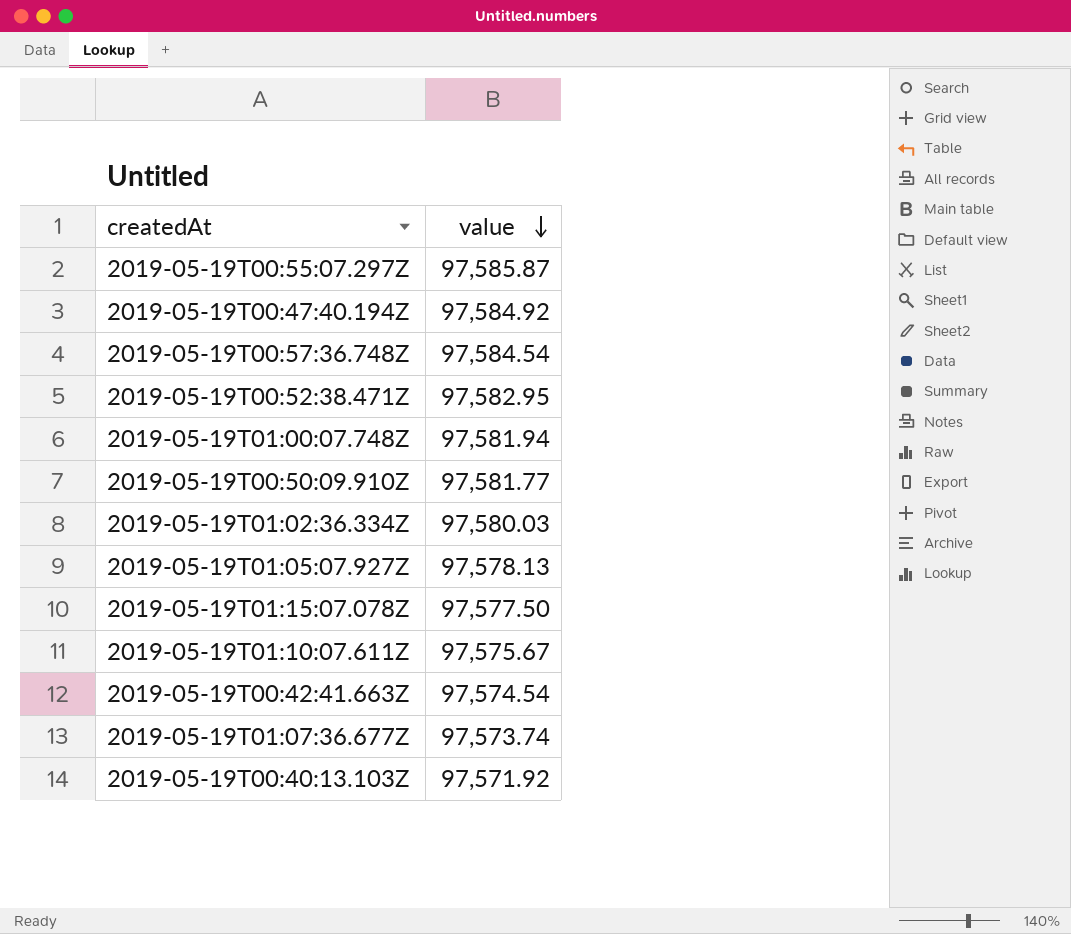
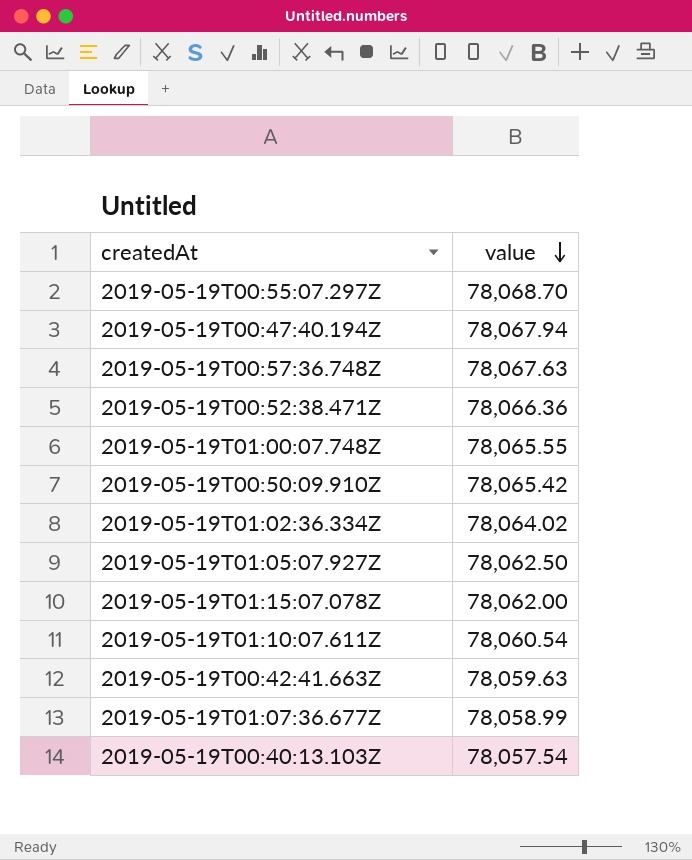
2019-05-19T00:55:07.297Z | value: 97,585.87 -> 78,068.70
2019-05-19T00:47:40.194Z | value: 97,584.92 -> 78,067.94
2019-05-19T00:57:36.748Z | value: 97,584.54 -> 78,067.63
2019-05-19T00:52:38.471Z | value: 97,582.95 -> 78,066.36
2019-05-19T01:00:07.748Z | value: 97,581.94 -> 78,065.55
2019-05-19T00:50:09.910Z | value: 97,581.77 -> 78,065.42
2019-05-19T01:02:36.334Z | value: 97,580.03 -> 78,064.02
2019-05-19T01:05:07.927Z | value: 97,578.13 -> 78,062.50
2019-05-19T01:15:07.078Z | value: 97,577.50 -> 78,062.00
2019-05-19T01:10:07.611Z | value: 97,575.67 -> 78,060.54
2019-05-19T00:42:41.663Z | value: 97,574.54 -> 78,059.63
2019-05-19T01:07:36.677Z | value: 97,573.74 -> 78,058.99
2019-05-19T00:40:13.103Z | value: 97,571.92 -> 78,057.54

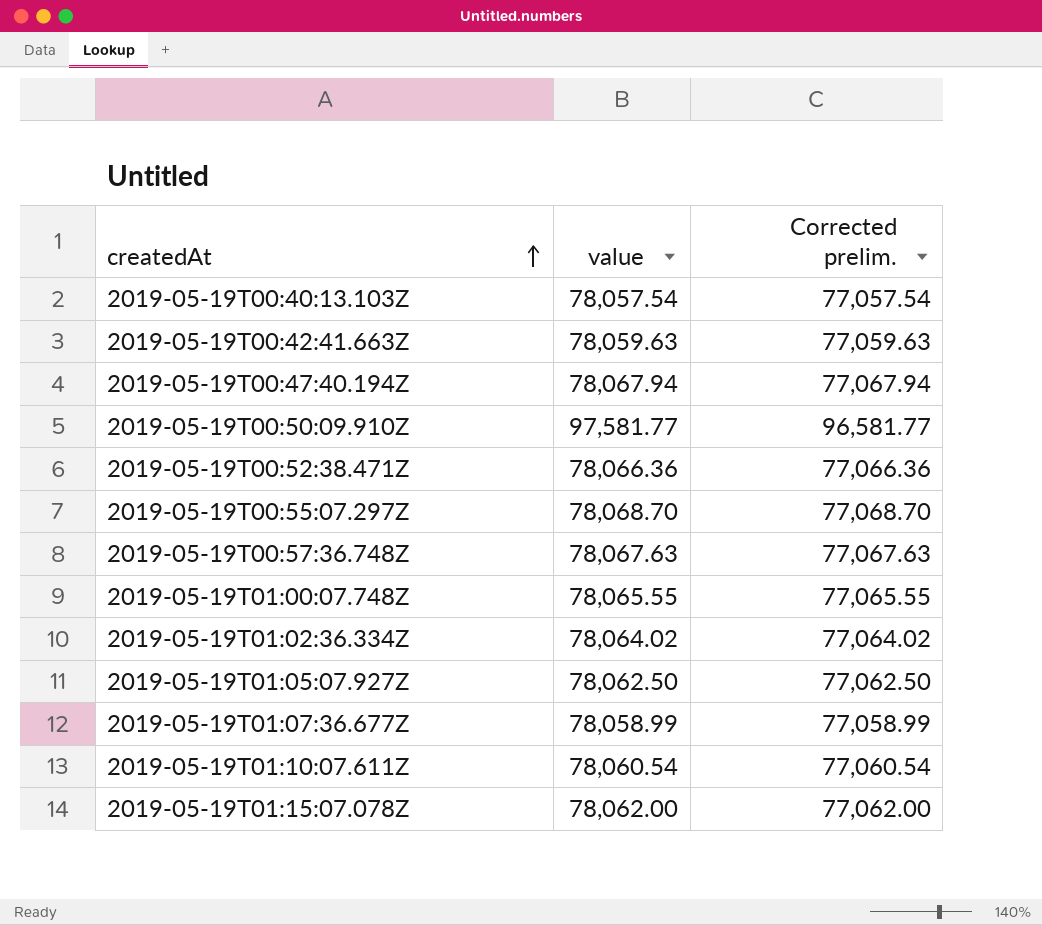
row order: value descending -> createdAt ascending
column Corrected prelim. | formula: none -> [value] - 1000
2019-05-19T00:50:09.910Z | value: 78,065.42 -> 97,581.77

